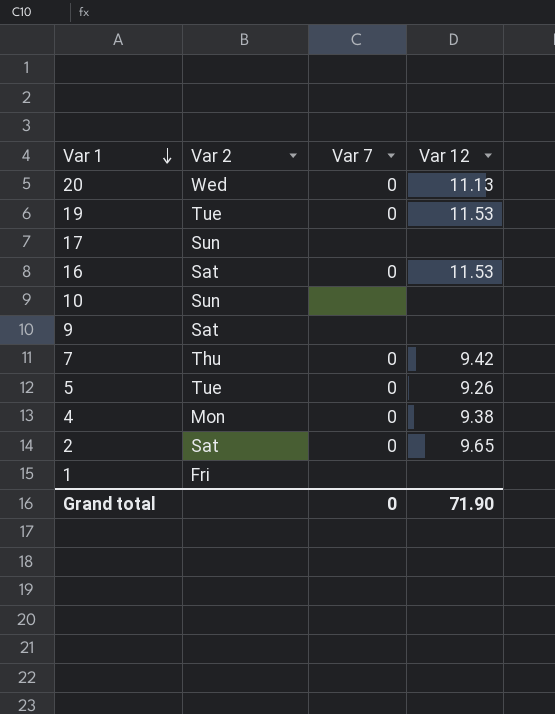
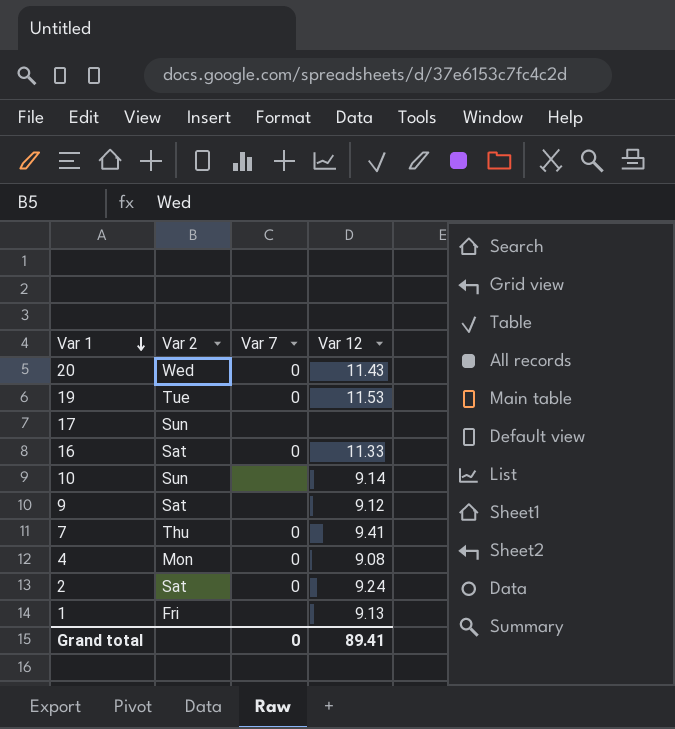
row 5: Tue | 0 | 9.26 -> none
20 | Var 12: 11.13 -> 11.43
16 | Var 12: 11.53 -> 11.33
10 | Var 12: none -> 9.14
9 | Var 12: none -> 9.12
7 | Var 12: 9.42 -> 9.41
4 | Var 12: 9.38 -> 9.08
2 | Var 12: 9.65 -> 9.24
1 | Var 12: none -> 9.13
Grand total | Var 12: 71.90 -> 89.41

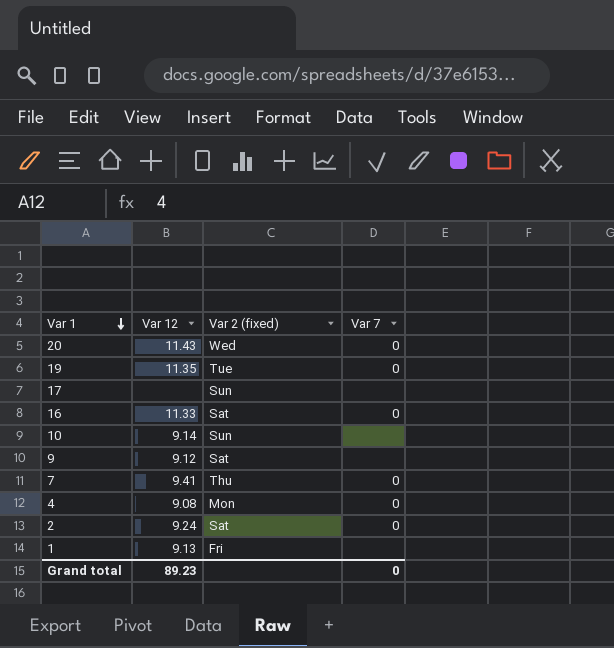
column Var 12 | position: 4 -> 2
column name: Var 2 -> Var 2 (fixed)
19 | Var 12: 11.53 -> 11.35
Grand total | Var 12: 89.41 -> 89.23

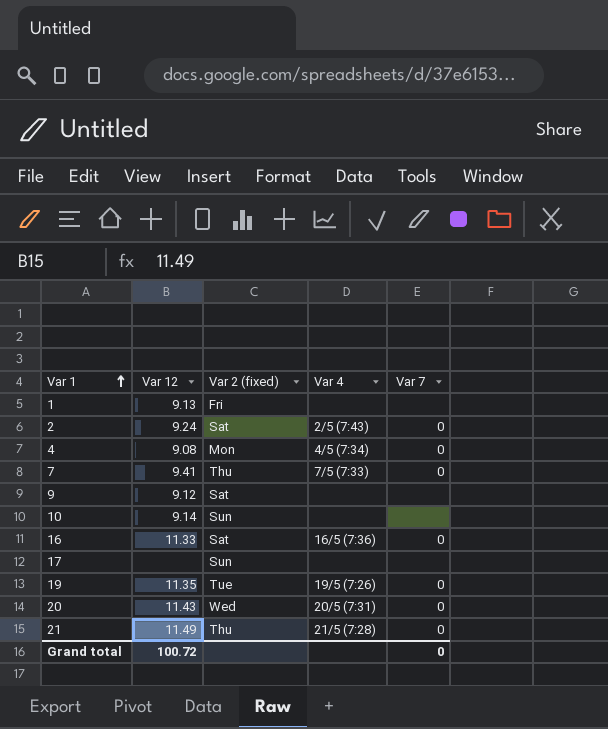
row order: Var 1 descending -> Var 1 ascending
column Var 4 | position: none -> 4
row 21: none -> 11.49 | Thu | 21/5 (7:28) | 0
Grand total | Var 12: 89.23 -> 100.72

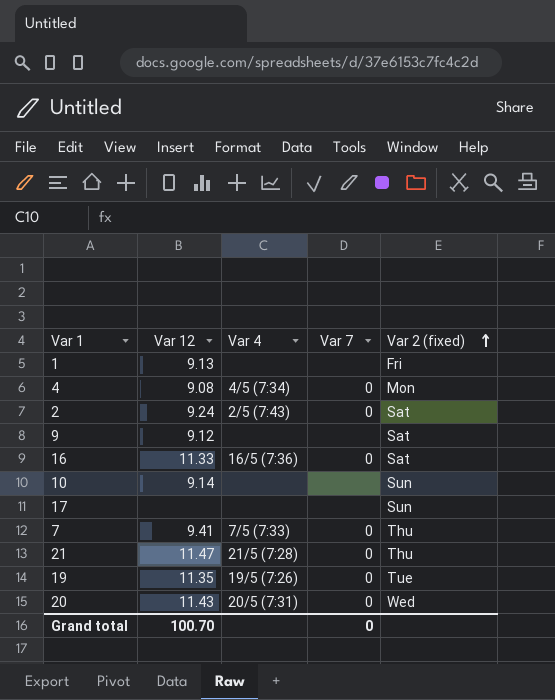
row order: Var 1 ascending -> Var 2 (fixed) ascending
column Var 2 (fixed) | position: 3 -> 5
21 | Var 12: 11.49 -> 11.47
Grand total | Var 12: 100.72 -> 100.70

